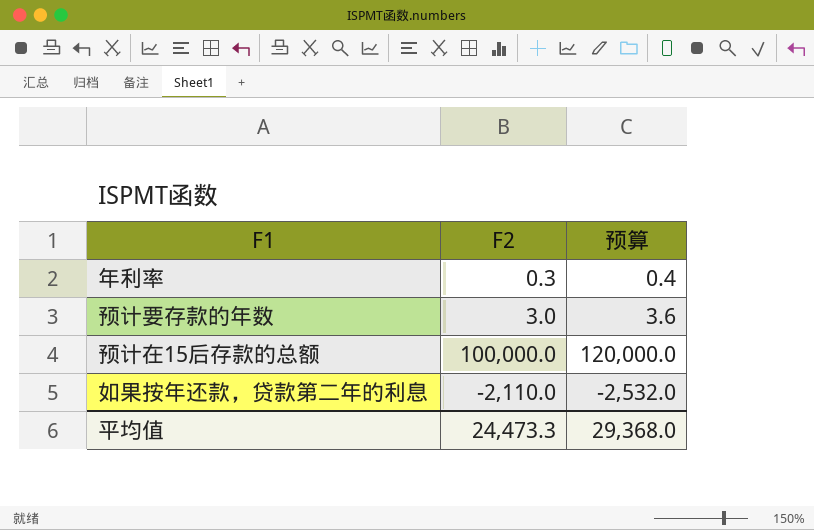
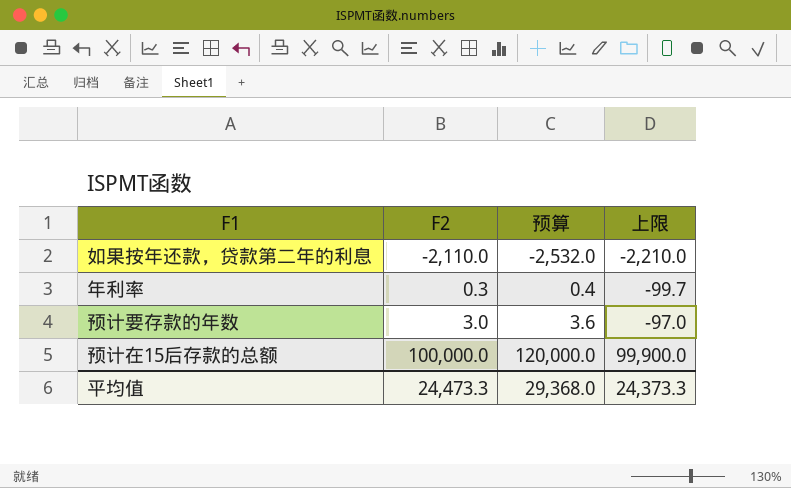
row order: none -> F2 ascending
column 上限 | formula: none -> [F2] - 100

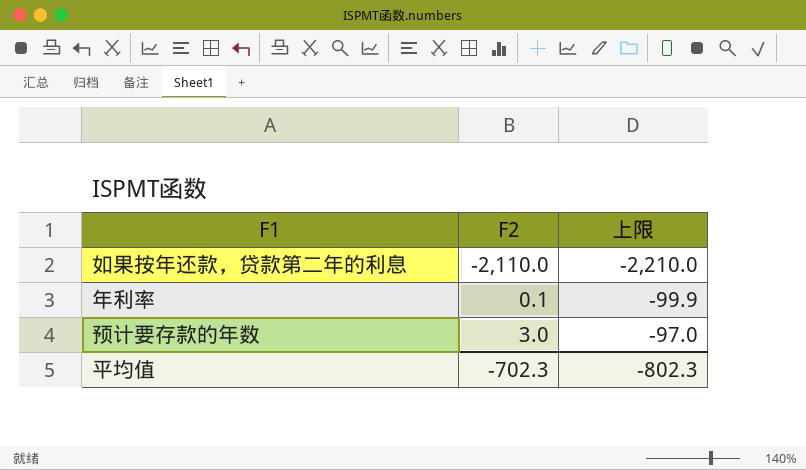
column 预算 | formula: [F2] * 1.2 -> none
row 预计在15后存款的总额: 100,000.0 | 120,000.0 | 99,900.0 -> none
年利率 | F2: 0.3 -> 0.1
年利率 | 上限: -99.7 -> -99.9
平均值 | F2: 24,473.3 -> -702.3
平均值 | 上限: 24,373.3 -> -802.3

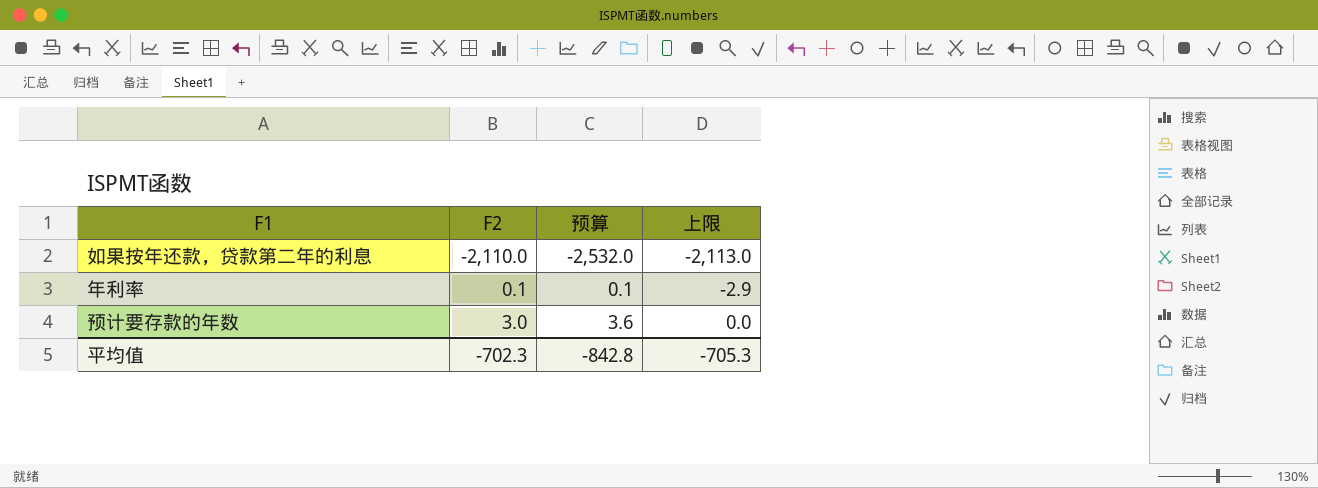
column 预算 | formula: none -> [F2] * 1.2
column 上限 | formula: [F2] - 100 -> [F2] - 3
平均值 | 上限: -802.3 -> -705.3

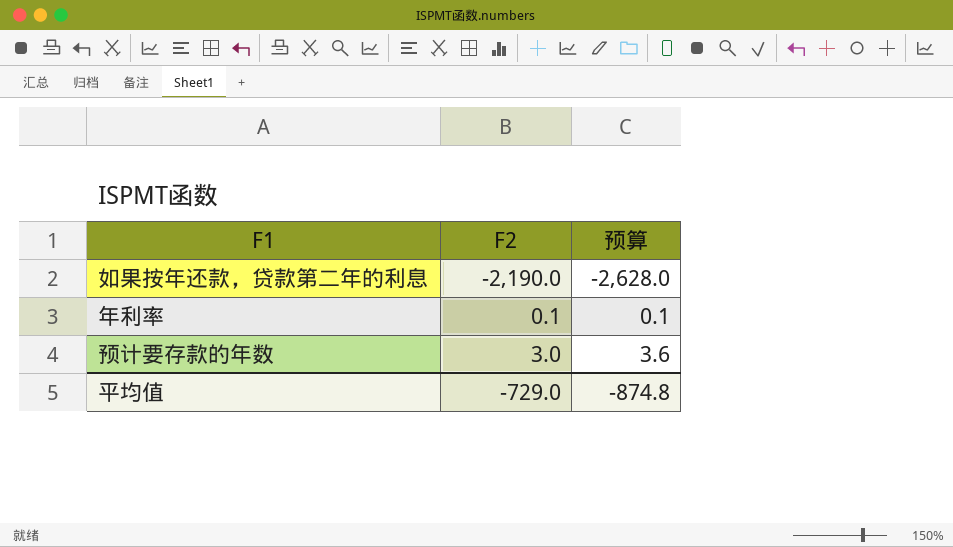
column 上限 | formula: [F2] - 3 -> none
如果按年还款，贷款第二年的利息 | F2: -2,110.0 -> -2,190.0
如果按年还款，贷款第二年的利息 | 预算: -2,532.0 -> -2,628.0
平均值 | F2: -702.3 -> -729.0
平均值 | 预算: -842.8 -> -874.8

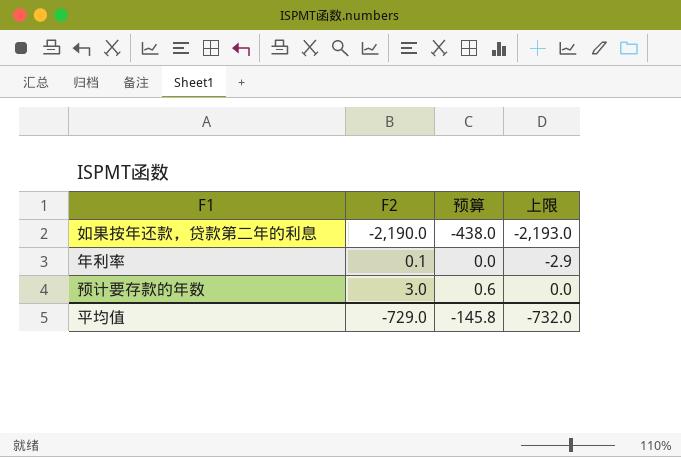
column 预算 | formula: [F2] * 1.2 -> [F2] * 0.2
column 上限 | formula: none -> [F2] - 3
平均值 | 预算: -874.8 -> -145.8

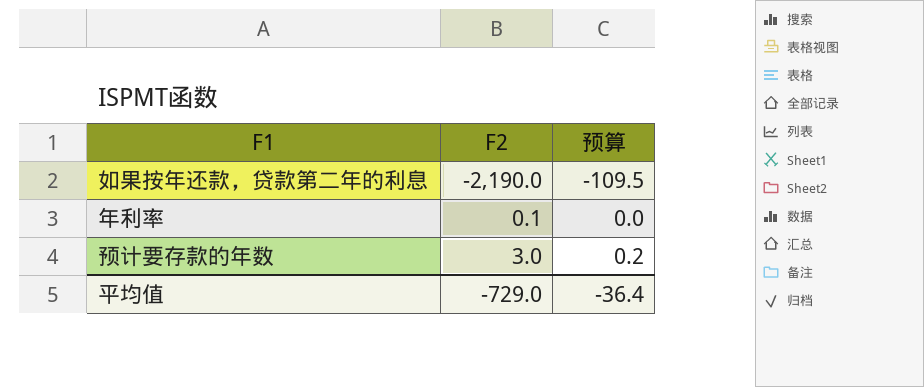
column 上限 | formula: [F2] - 3 -> none
column 预算 | formula: [F2] * 0.2 -> [F2] * 0.05
平均值 | 预算: -145.8 -> -36.4

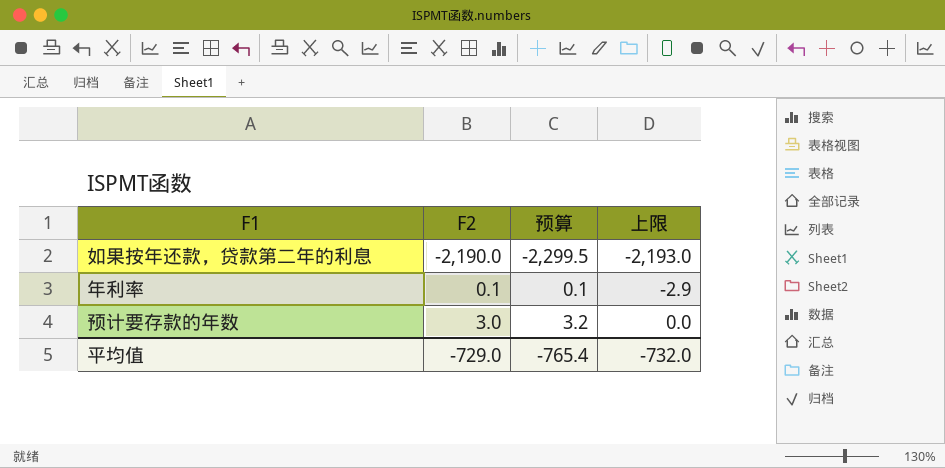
column 预算 | formula: [F2] * 0.05 -> [F2] * 1.05
column 上限 | formula: none -> [F2] - 3
平均值 | 预算: -36.4 -> -765.4

